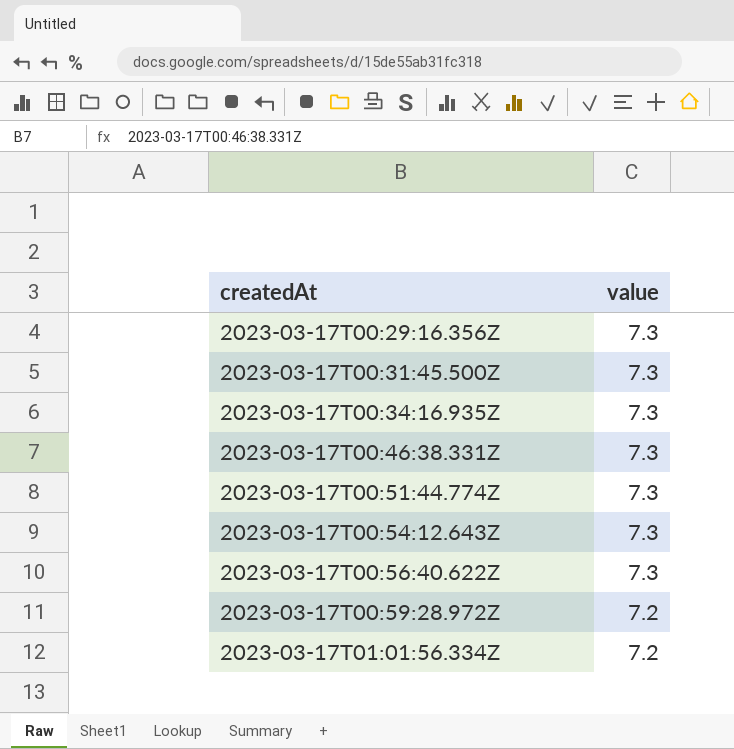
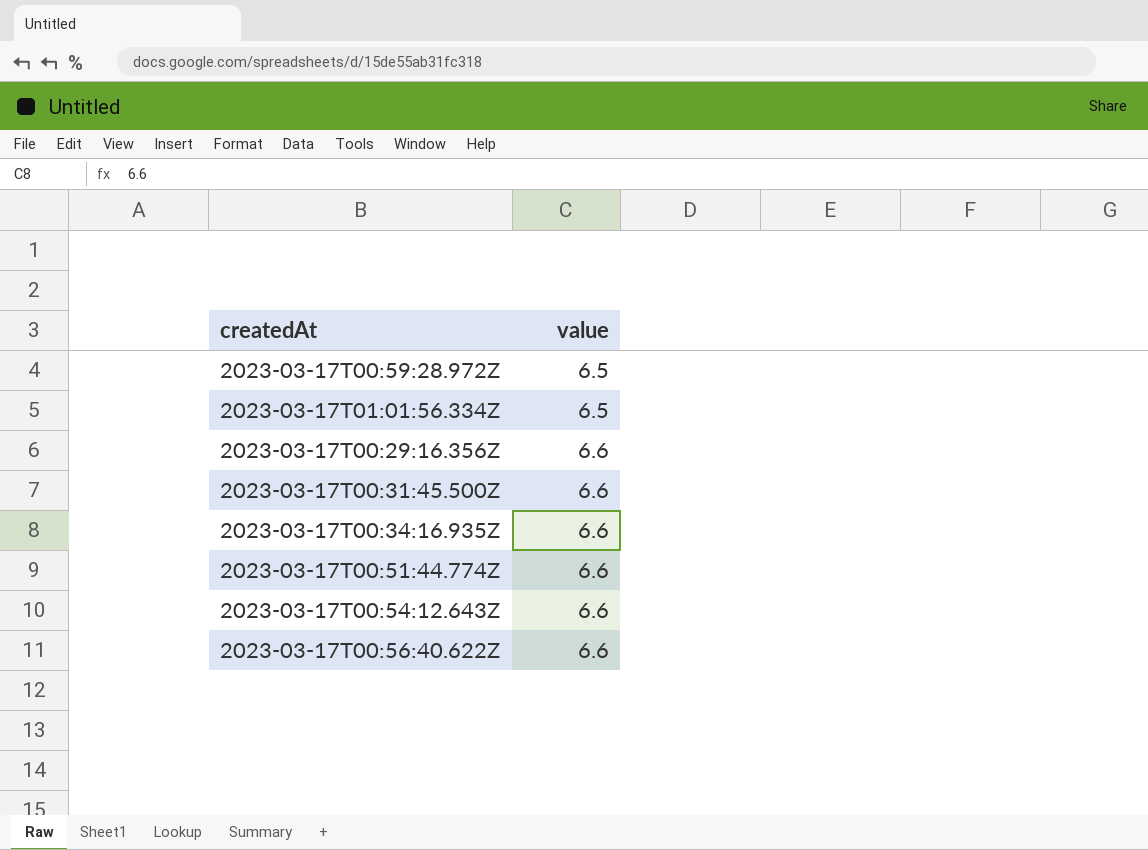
row order: createdAt ascending -> value ascending
row 2023-03-17T00:46:38.331Z: 7.3 -> none
2023-03-17T00:59:28.972Z | value: 7.2 -> 6.5
2023-03-17T01:01:56.334Z | value: 7.2 -> 6.5
2023-03-17T00:29:16.356Z | value: 7.3 -> 6.6
2023-03-17T00:31:45.500Z | value: 7.3 -> 6.6
2023-03-17T00:34:16.935Z | value: 7.3 -> 6.6
2023-03-17T00:51:44.774Z | value: 7.3 -> 6.6
2023-03-17T00:54:12.643Z | value: 7.3 -> 6.6
2023-03-17T00:56:40.622Z | value: 7.3 -> 6.6

